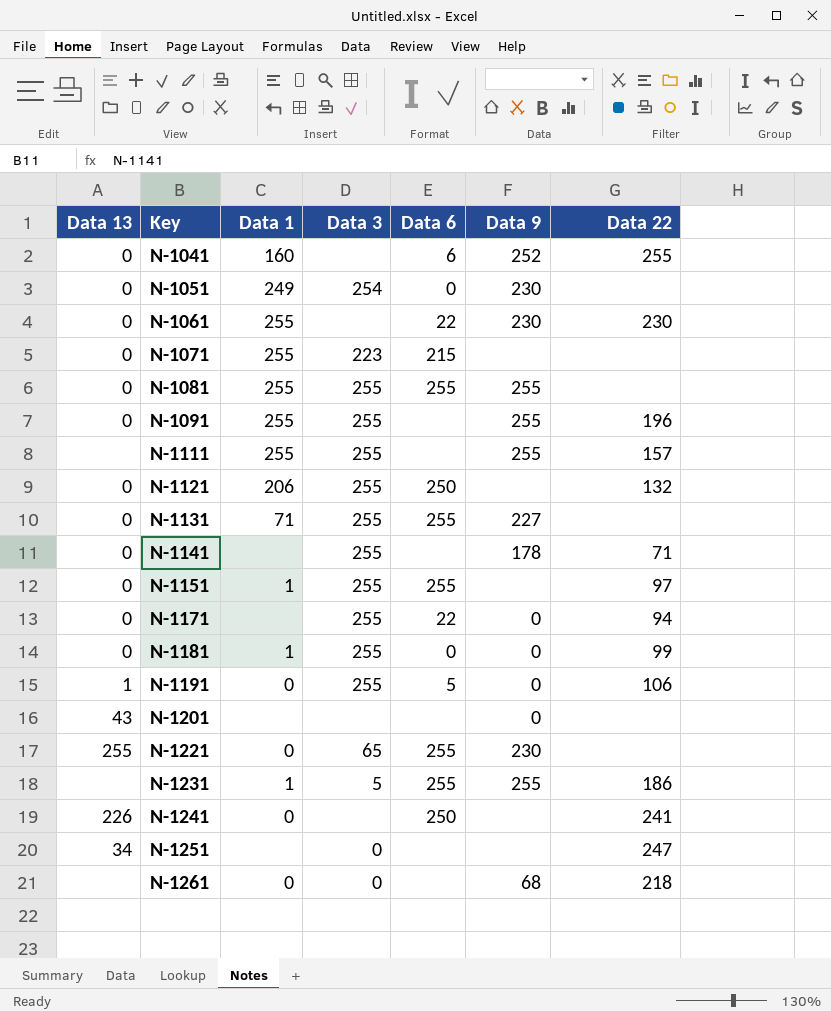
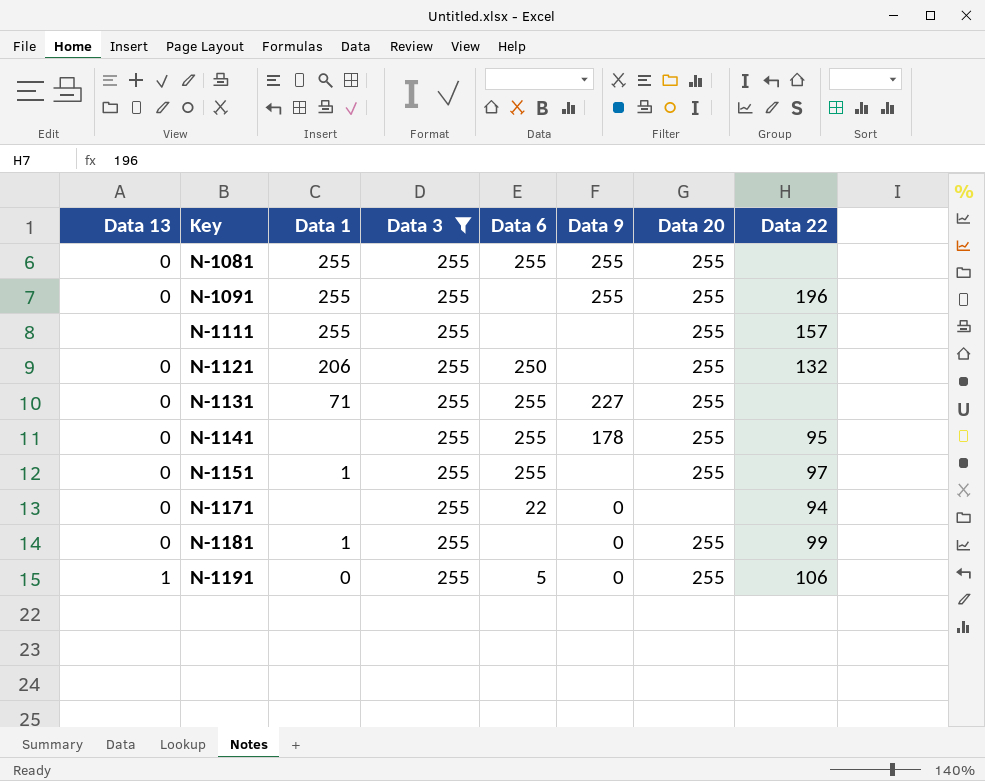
filter: none -> Data 3 = 255
column Data 20 | position: none -> 7
N-1111 | Data 9: 255 -> none
N-1141 | Data 6: none -> 255
N-1141 | Data 22: 71 -> 95
N-1181 | Data 6: 0 -> none

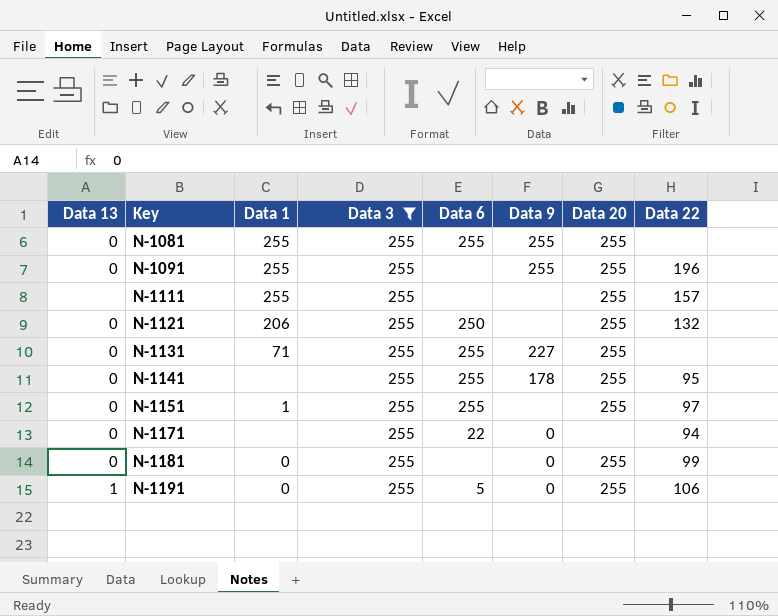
N-1181 | Data 1: 1 -> 0

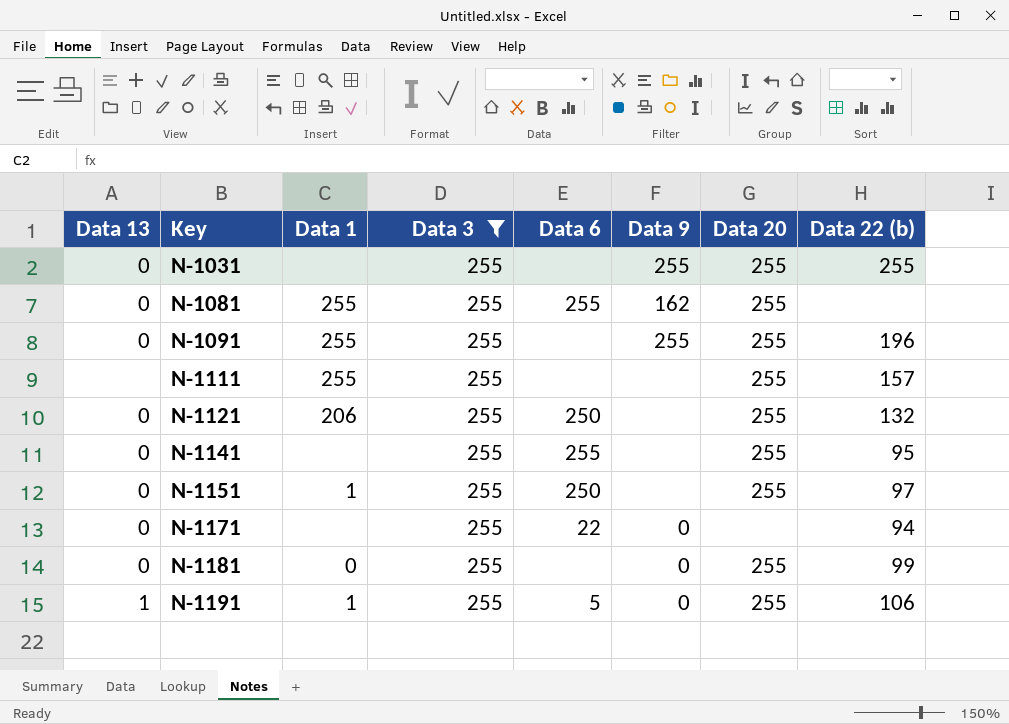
column name: Data 22 -> Data 22 (b)
row N-1131: 0 | 71 | 255 | 255 | 227 | 255 | none -> none
row N-1031: none -> 0 | none | 255 | none | 255 | 255 | 255
N-1081 | Data 9: 255 -> 162
N-1141 | Data 9: 178 -> none
N-1151 | Data 6: 255 -> 250
N-1191 | Data 1: 0 -> 1

